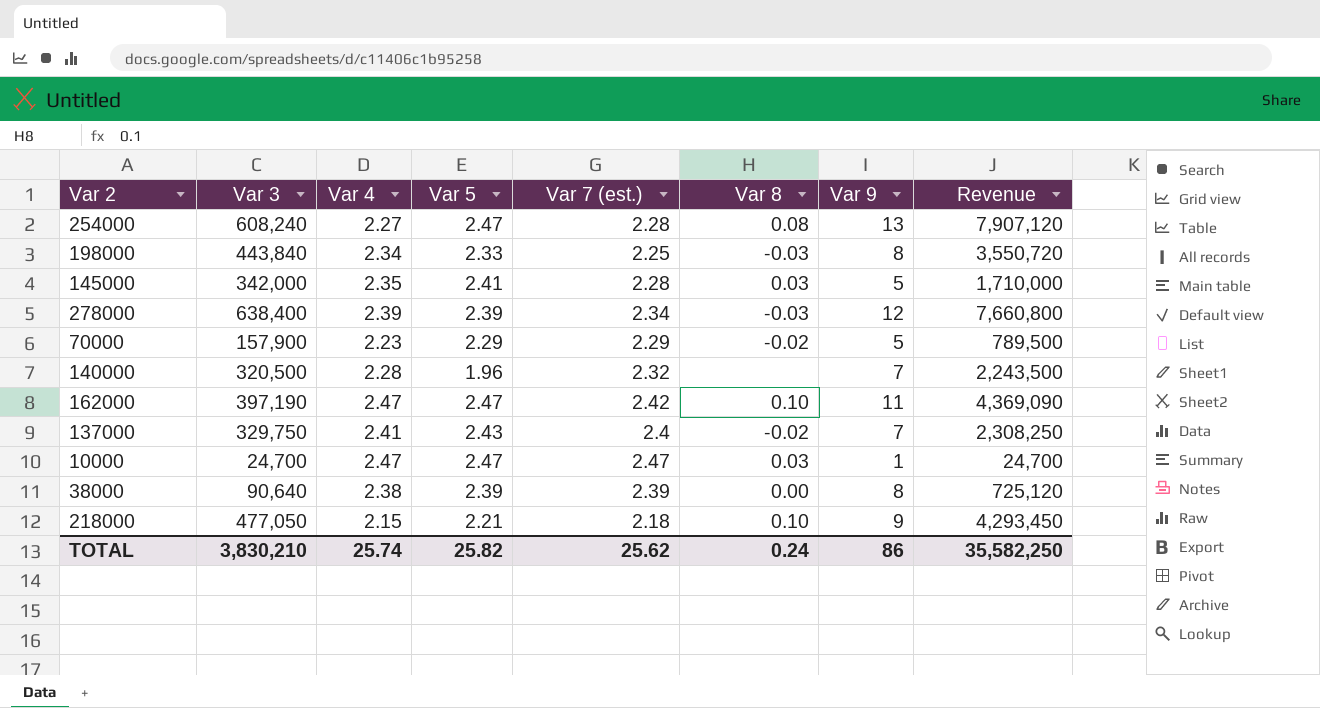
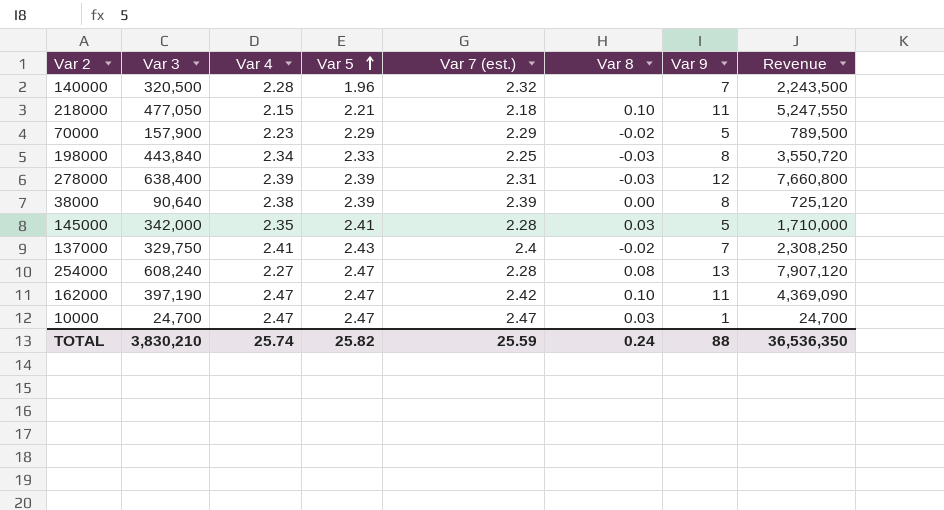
row order: none -> Var 5 ascending
218000 | Var 9: 9 -> 11
218000 | Revenue: 4,293,450 -> 5,247,550
278000 | Var 7 (est.): 2.34 -> 2.31
TOTAL | Var 7 (est.): 25.62 -> 25.59
TOTAL | Var 9: 86 -> 88
TOTAL | Revenue: 35,582,250 -> 36,536,350

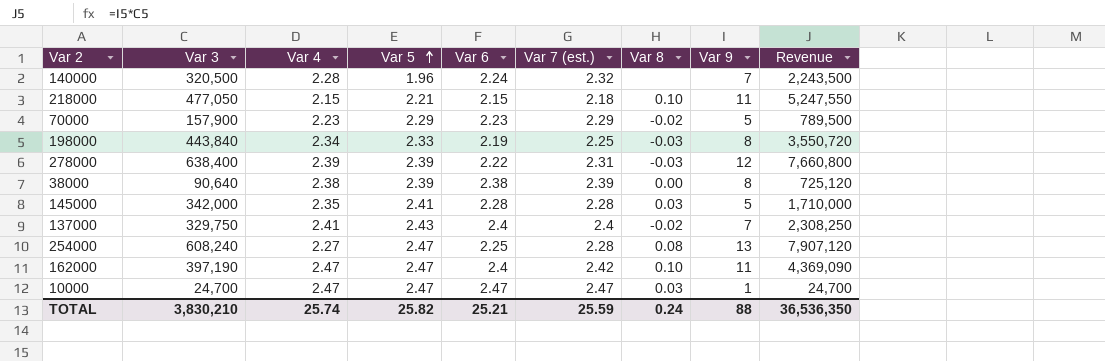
column Var 6 | position: none -> 5

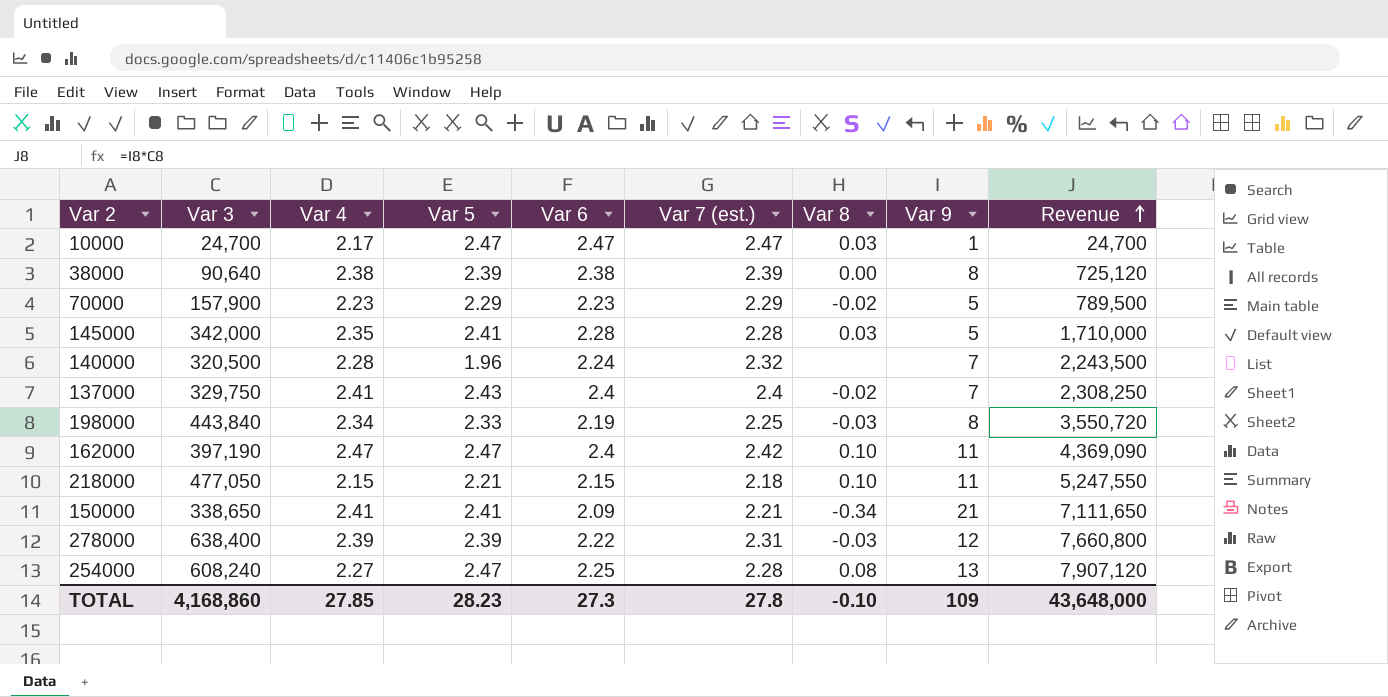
row order: Var 5 ascending -> Revenue ascending
10000 | Var 4: 2.47 -> 2.17
row 150000: none -> 338,650 | 2.41 | 2.41 | 2.09 | 2.21 | -0.34 | 21 | 7,111,650
TOTAL | Var 3: 3,830,210 -> 4,168,860
TOTAL | Var 4: 25.74 -> 27.85
TOTAL | Var 5: 25.82 -> 28.23
TOTAL | Var 6: 25.21 -> 27.3
TOTAL | Var 7 (est.): 25.59 -> 27.8
TOTAL | Var 8: 0.24 -> -0.10
TOTAL | Var 9: 88 -> 109
TOTAL | Revenue: 36,536,350 -> 43,648,000

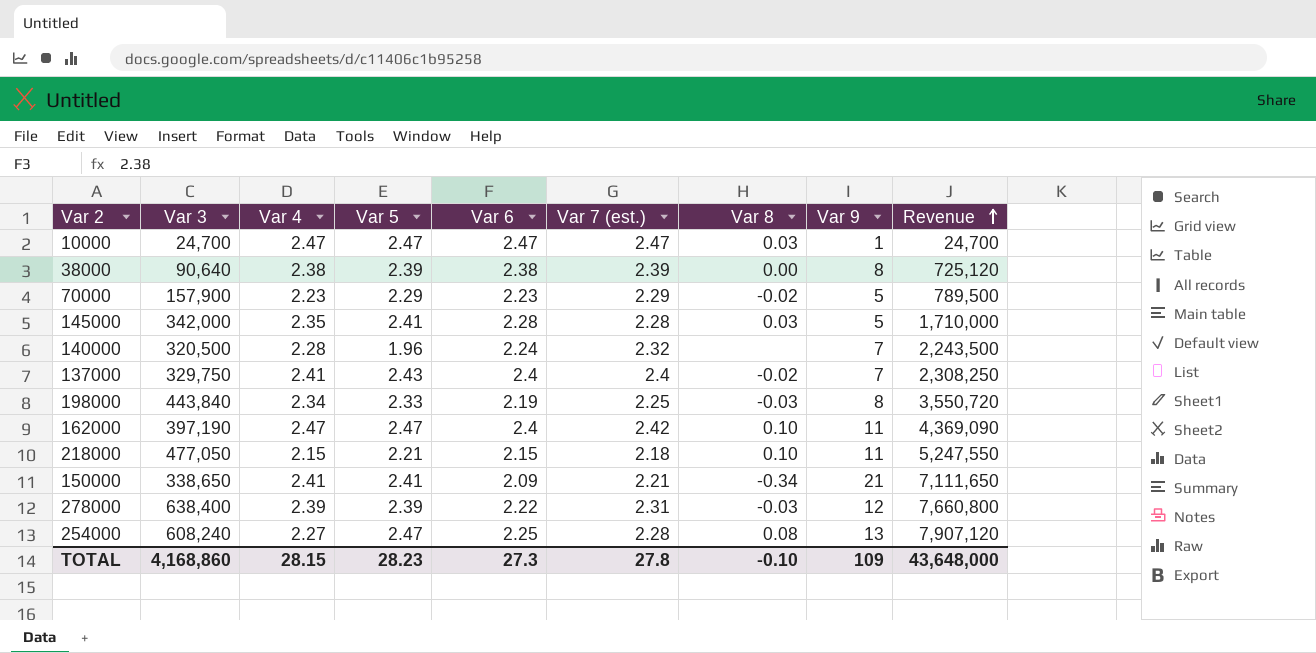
10000 | Var 4: 2.17 -> 2.47
TOTAL | Var 4: 27.85 -> 28.15

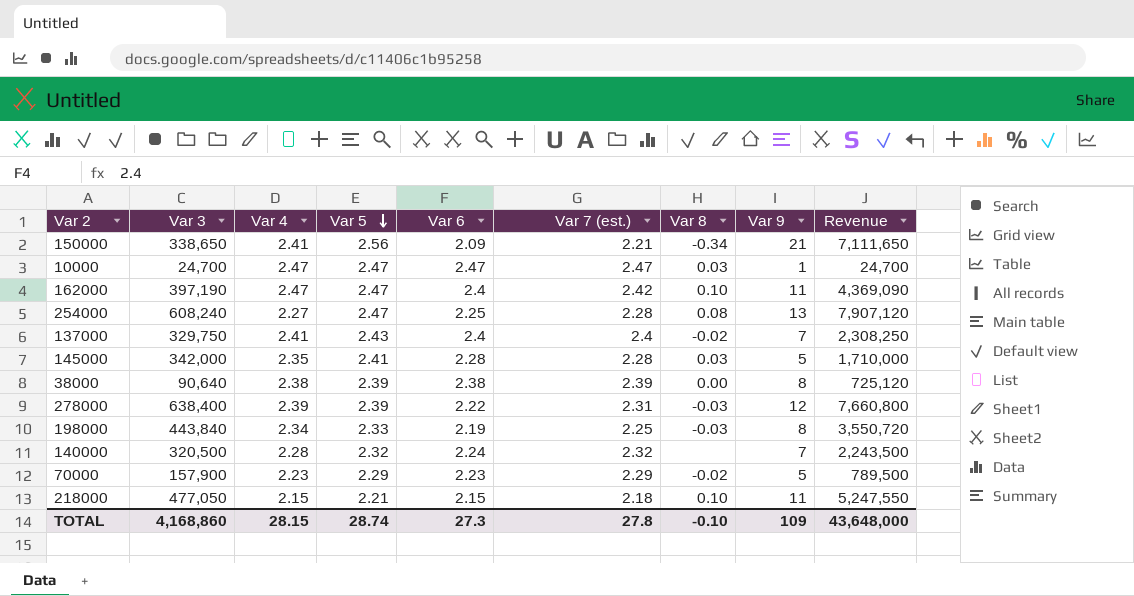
row order: Revenue ascending -> Var 5 descending
150000 | Var 5: 2.41 -> 2.56
140000 | Var 5: 1.96 -> 2.32
TOTAL | Var 5: 28.23 -> 28.74

